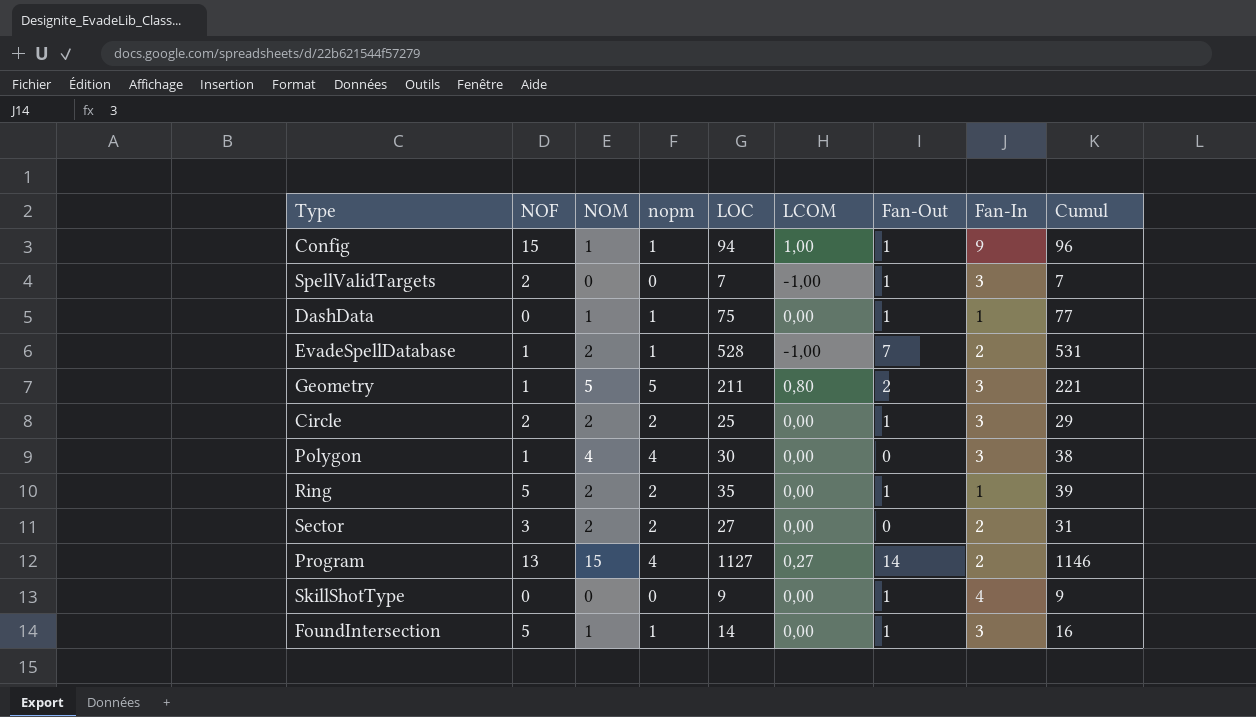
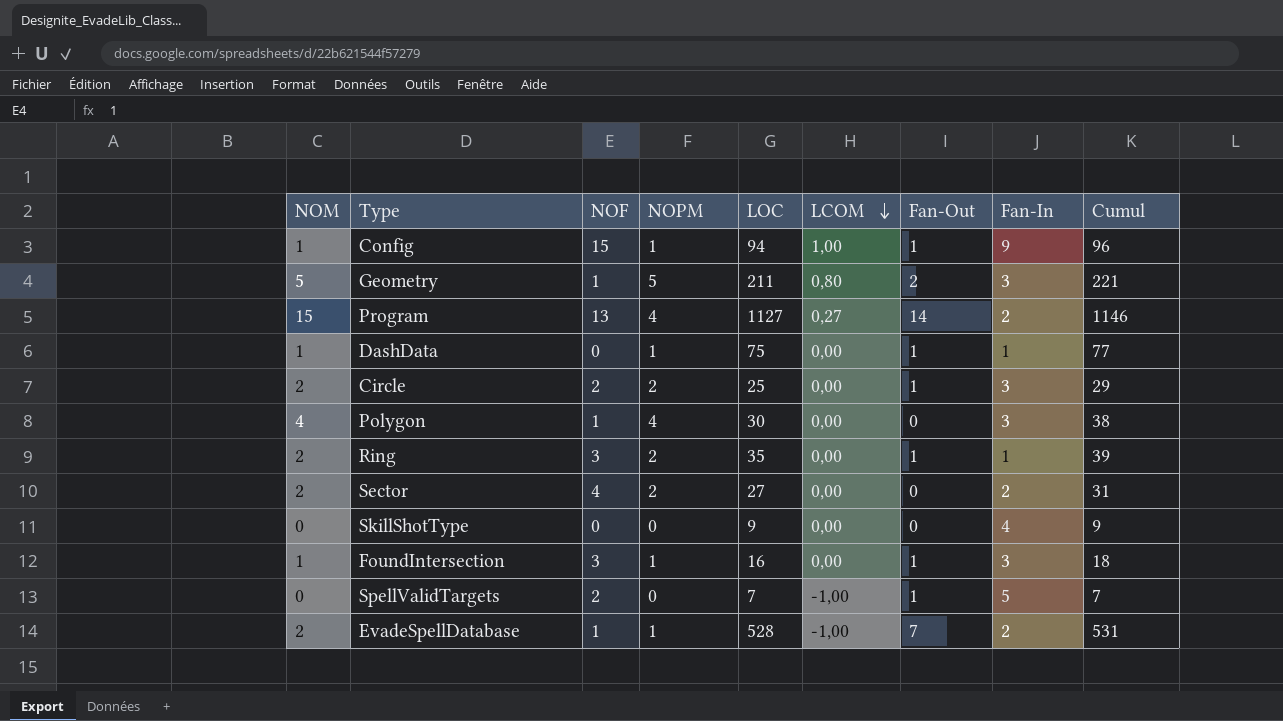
row order: none -> LCOM descending
column NOM | position: 3 -> 1
column name: nopm -> NOPM
Ring | NOF: 5 -> 3
Sector | NOF: 3 -> 4
SkillShotType | Fan-Out: 1 -> 0
FoundIntersection | NOF: 5 -> 3
FoundIntersection | LOC: 14 -> 16
FoundIntersection | Cumul: 16 -> 18
SpellValidTargets | Fan-In: 3 -> 5

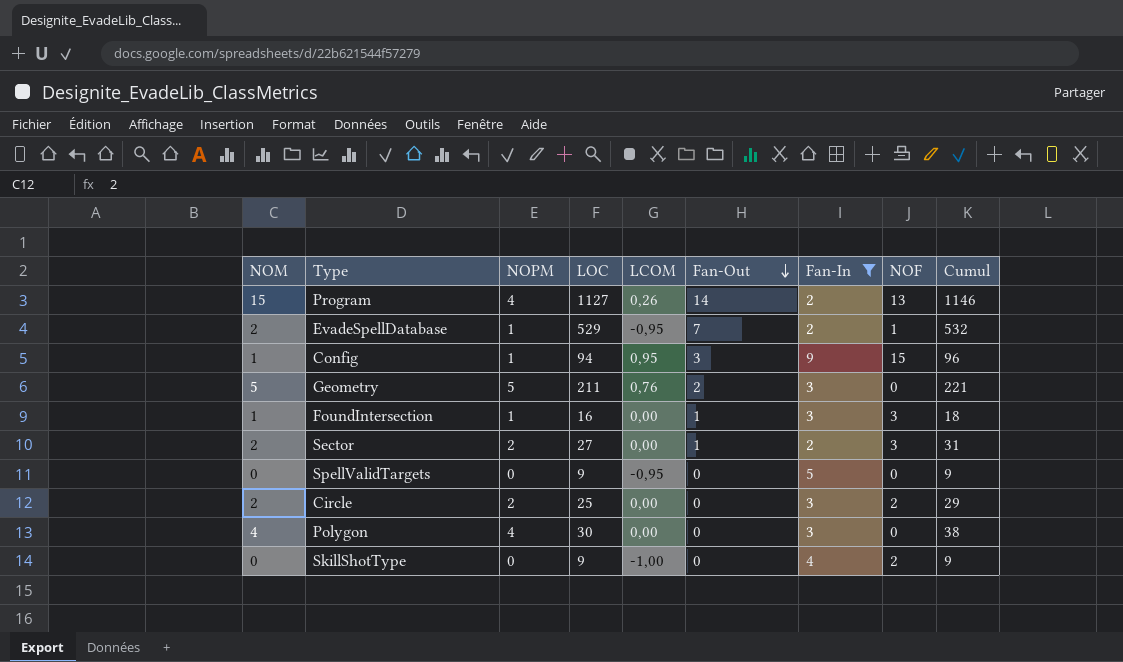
filter: none -> Fan-In != 1
row order: LCOM descending -> Fan-Out descending
column NOF | position: 3 -> 8
Program | LCOM: 0,27 -> 0,26
EvadeSpellDatabase | LOC: 528 -> 529
EvadeSpellDatabase | LCOM: -1,00 -> -0,95
EvadeSpellDatabase | Cumul: 531 -> 532
Config | LCOM: 1,00 -> 0,95
Config | Fan-Out: 1 -> 3
Geometry | LCOM: 0,80 -> 0,76
Geometry | NOF: 1 -> 0
Sector | Fan-Out: 0 -> 1
Sector | NOF: 4 -> 3
SpellValidTargets | LOC: 7 -> 9
SpellValidTargets | LCOM: -1,00 -> -0,95
SpellValidTargets | Fan-Out: 1 -> 0
SpellValidTargets | NOF: 2 -> 0
SpellValidTargets | Cumul: 7 -> 9
Circle | Fan-Out: 1 -> 0
Polygon | NOF: 1 -> 0
SkillShotType | LCOM: 0,00 -> -1,00
SkillShotType | NOF: 0 -> 2

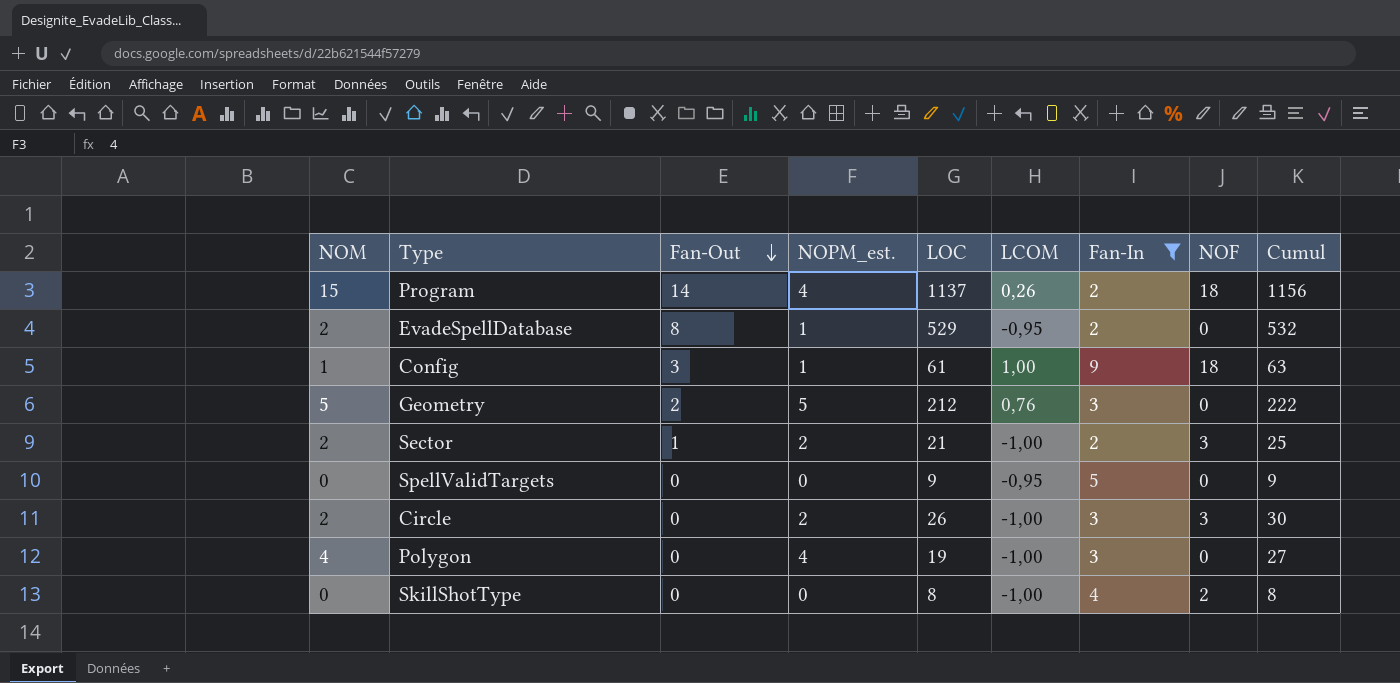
column Fan-Out | position: 6 -> 3
column name: NOPM -> NOPM_est.
row FoundIntersection: 1 | 1 | 16 | 0,00 | 1 | 3 | 3 | 18 -> none
Program | LOC: 1127 -> 1137
Program | NOF: 13 -> 18
Program | Cumul: 1146 -> 1156
EvadeSpellDatabase | Fan-Out: 7 -> 8
EvadeSpellDatabase | NOF: 1 -> 0
Config | LOC: 94 -> 61
Config | LCOM: 0,95 -> 1,00
Config | NOF: 15 -> 18
Config | Cumul: 96 -> 63
Geometry | LOC: 211 -> 212
Geometry | Cumul: 221 -> 222
Sector | LOC: 27 -> 21
Sector | LCOM: 0,00 -> -1,00
Sector | Cumul: 31 -> 25
Circle | LOC: 25 -> 26
Circle | LCOM: 0,00 -> -1,00
Circle | NOF: 2 -> 3
Circle | Cumul: 29 -> 30
Polygon | LOC: 30 -> 19
Polygon | LCOM: 0,00 -> -1,00
Polygon | Cumul: 38 -> 27
SkillShotType | LOC: 9 -> 8
SkillShotType | Cumul: 9 -> 8

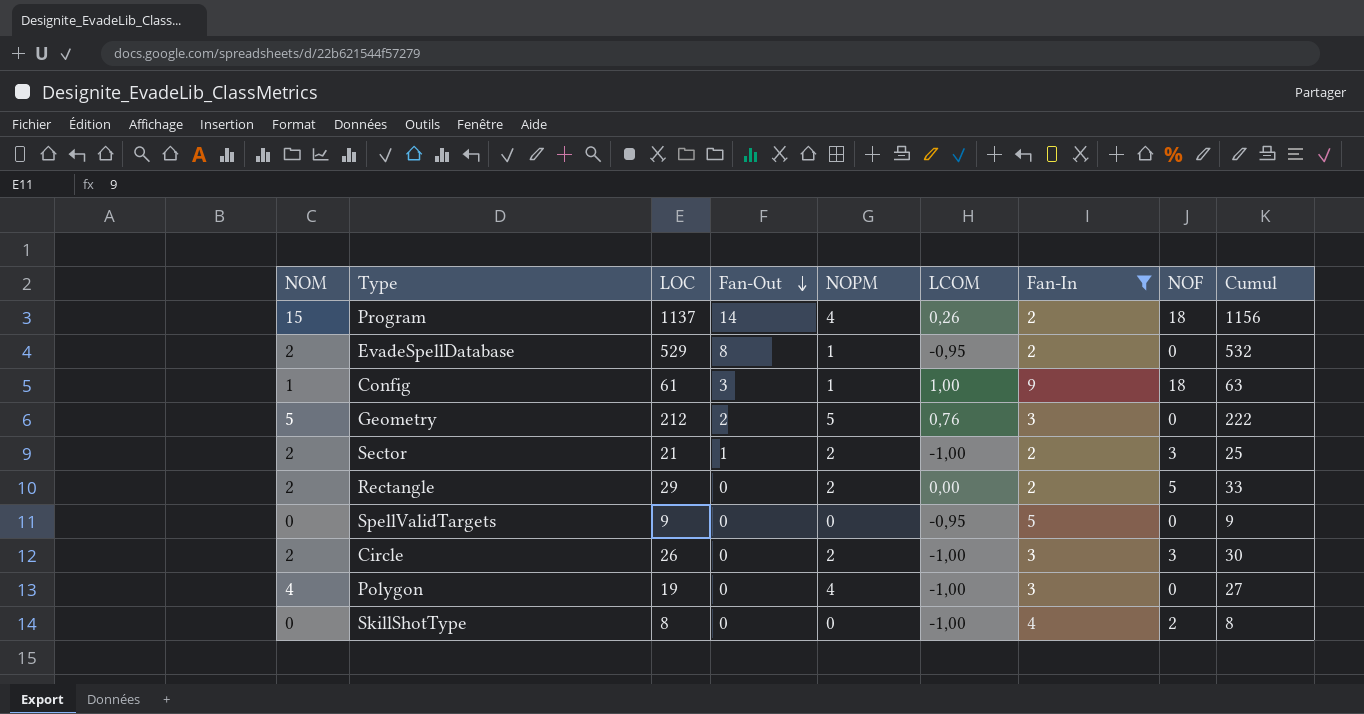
column LOC | position: 5 -> 3
column name: NOPM_est. -> NOPM
row Rectangle: none -> 2 | 29 | 0 | 2 | 0,00 | 2 | 5 | 33

